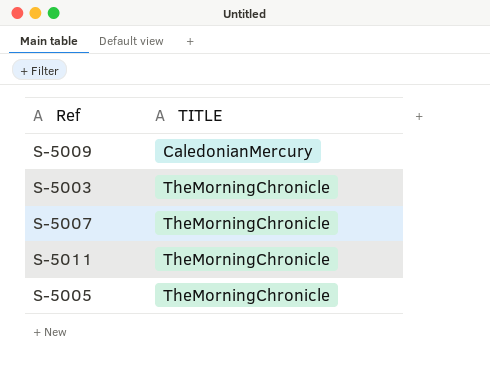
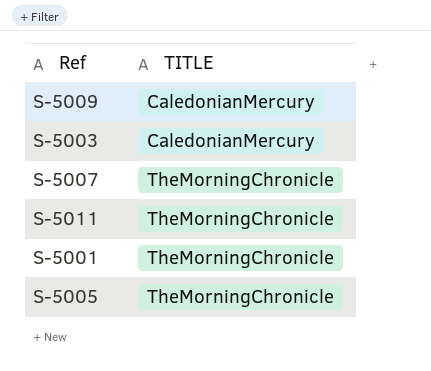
S-5003 | TITLE: TheMorningChronicle -> CaledonianMercury
row S-5001: none -> TheMorningChronicle

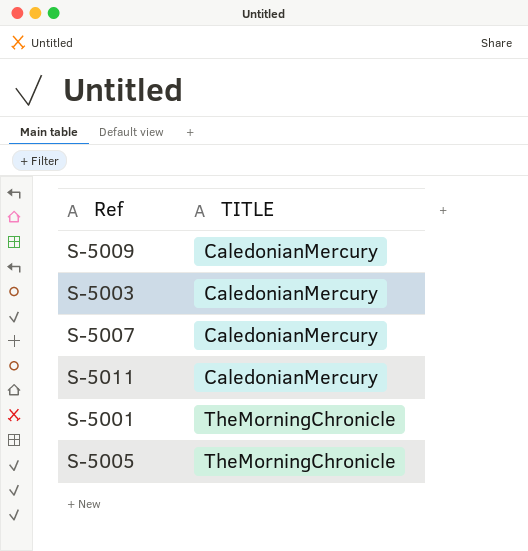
S-5007 | TITLE: TheMorningChronicle -> CaledonianMercury
S-5011 | TITLE: TheMorningChronicle -> CaledonianMercury

